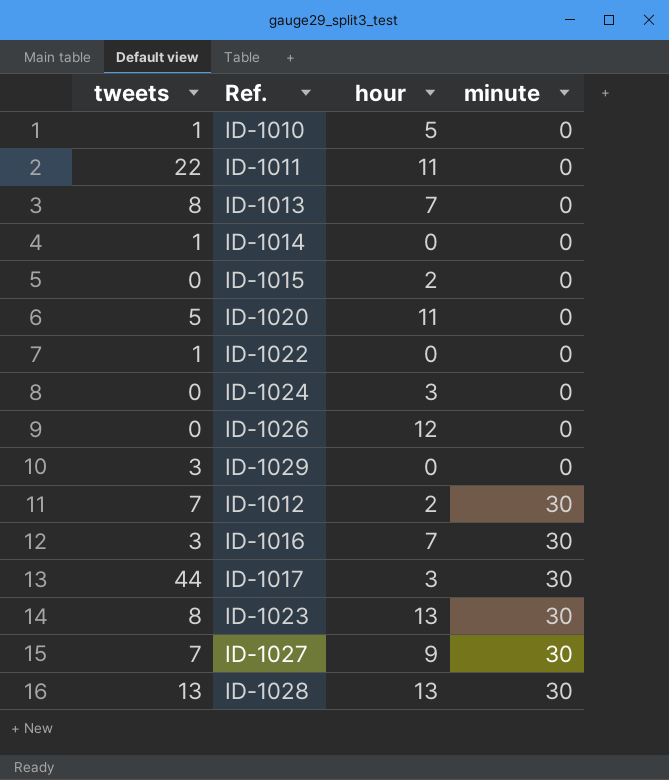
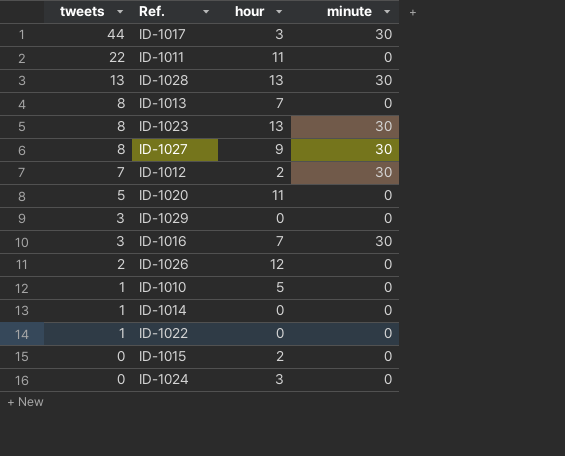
row order: minute ascending -> tweets descending
ID-1027 | tweets: 7 -> 8
ID-1026 | tweets: 0 -> 2

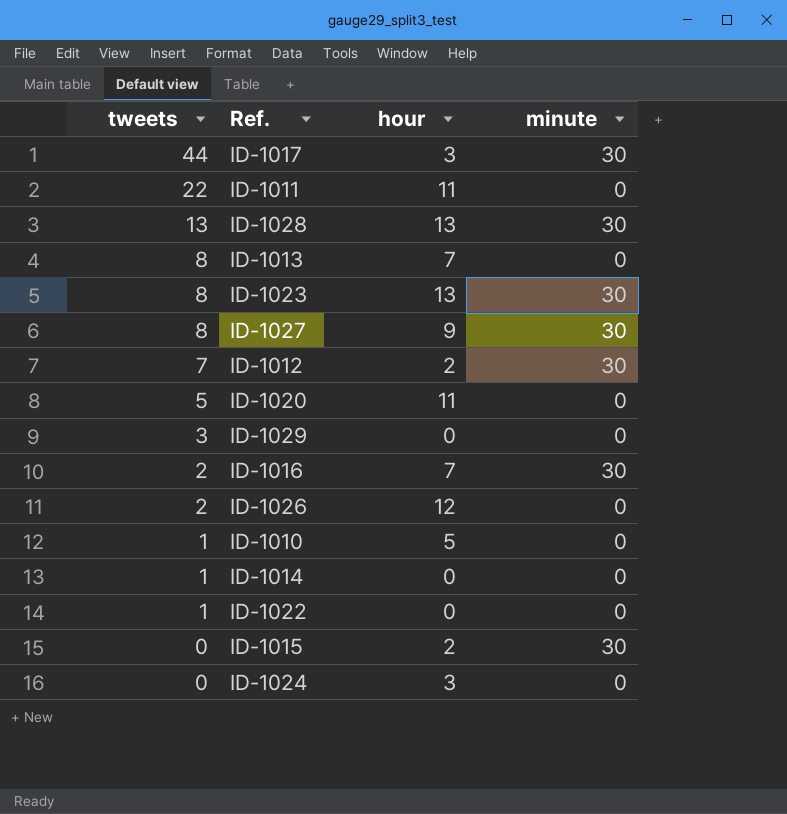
ID-1016 | tweets: 3 -> 2
ID-1015 | minute: 0 -> 30

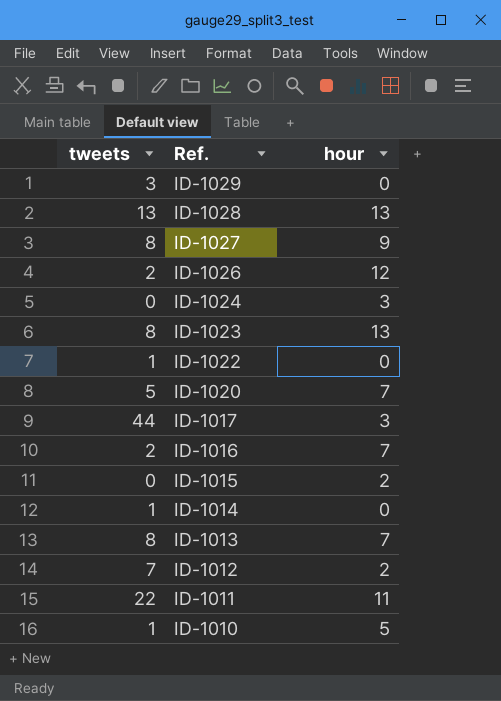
row order: tweets descending -> Ref. descending
column minute | position: 4 -> none
ID-1020 | hour: 11 -> 7

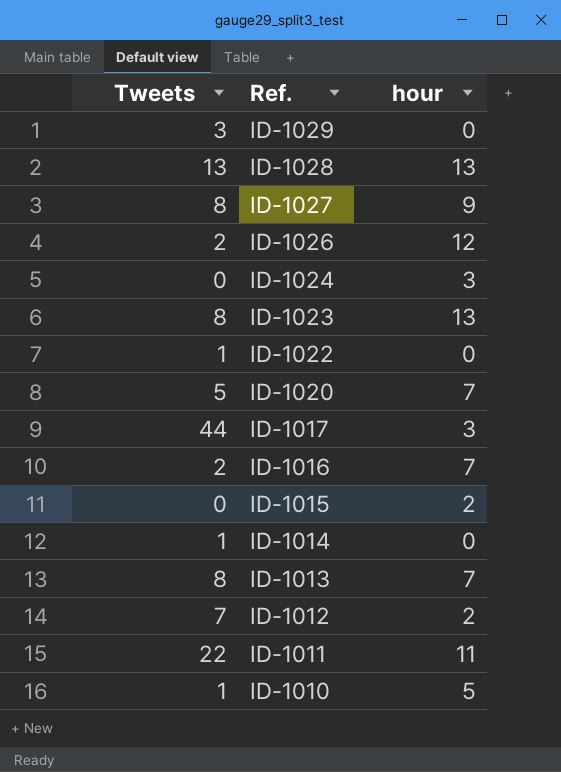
column name: tweets -> Tweets

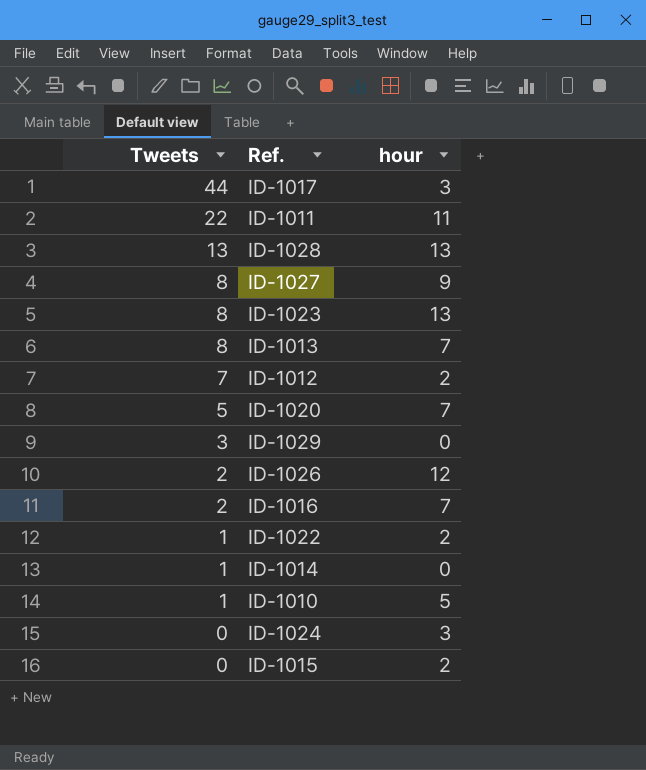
row order: Ref. descending -> Tweets descending
ID-1022 | hour: 0 -> 2

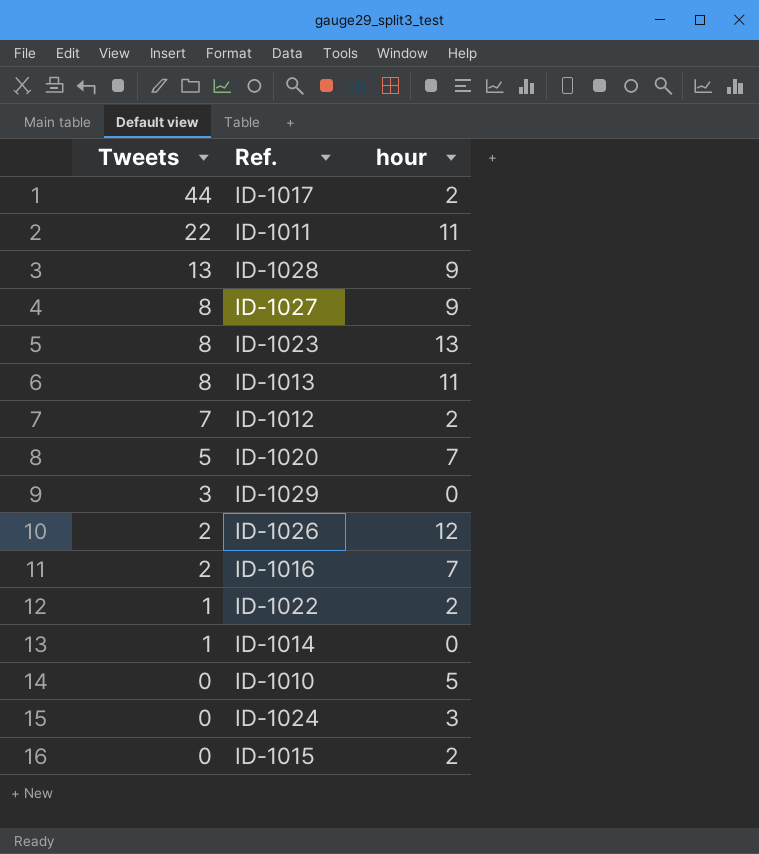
ID-1017 | hour: 3 -> 2
ID-1028 | hour: 13 -> 9
ID-1013 | hour: 7 -> 11
ID-1010 | Tweets: 1 -> 0

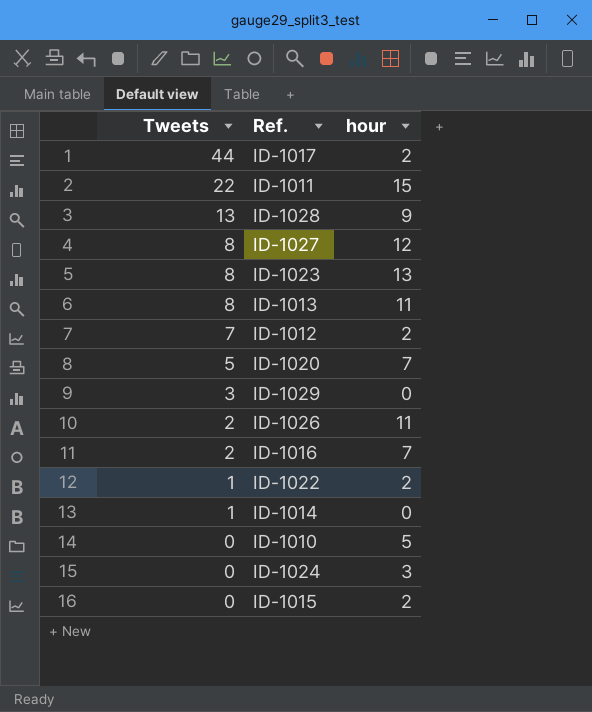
ID-1011 | hour: 11 -> 15
ID-1027 | hour: 9 -> 12
ID-1026 | hour: 12 -> 11

